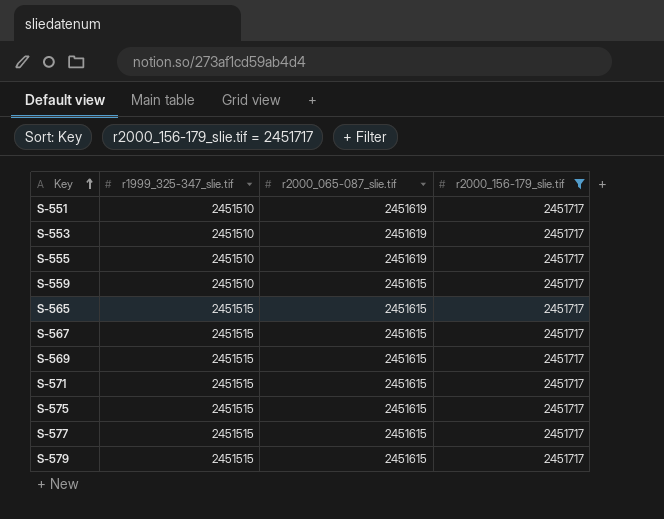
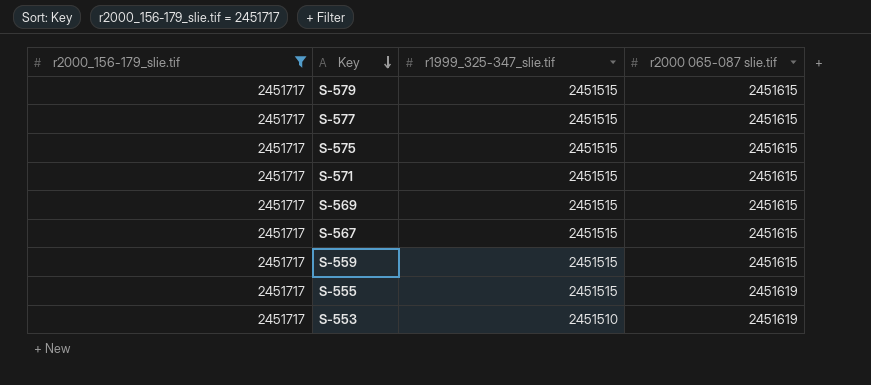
row order: Key ascending -> Key descending
column r2000_156-179_slie.tif | position: 4 -> 1
column name: r2000_065-087_slie.tif -> r2000 065-087 slie.tif
row S-551: 2451510 | 2451619 | 2451717 -> none
row S-565: 2451515 | 2451615 | 2451717 -> none
S-559 | r1999_325-347_slie.tif: 2451510 -> 2451515
S-555 | r1999_325-347_slie.tif: 2451510 -> 2451515

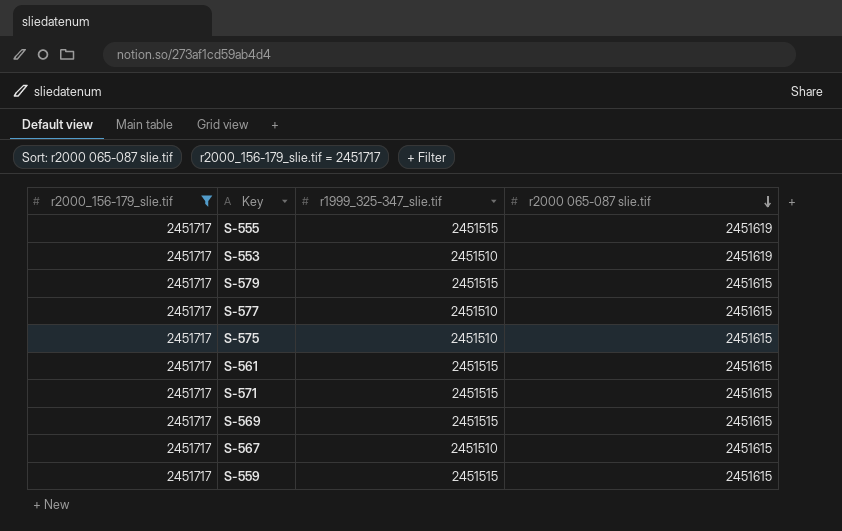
row order: Key descending -> r2000 065-087 slie.tif descending
S-577 | r1999_325-347_slie.tif: 2451515 -> 2451510
S-575 | r1999_325-347_slie.tif: 2451515 -> 2451510
row S-561: none -> 2451717 | 2451515 | 2451615
S-567 | r1999_325-347_slie.tif: 2451515 -> 2451510

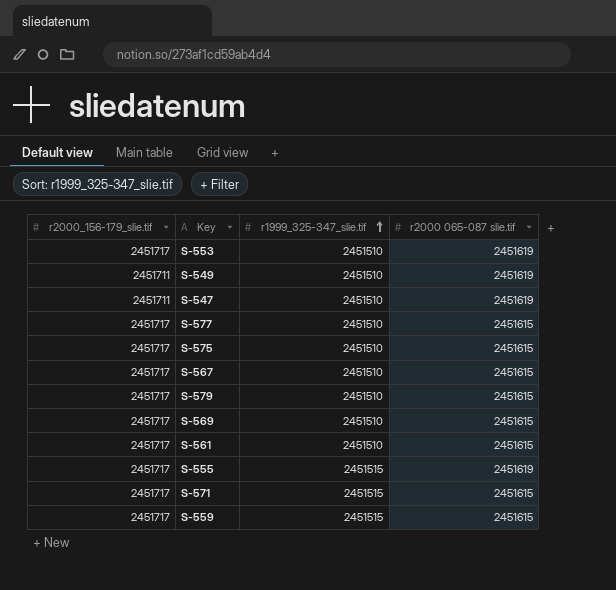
filter: r2000_156-179_slie.tif = 2451717 -> none
row order: r2000 065-087 slie.tif descending -> r1999_325-347_slie.tif ascending
S-579 | r1999_325-347_slie.tif: 2451515 -> 2451510
S-569 | r1999_325-347_slie.tif: 2451515 -> 2451510
S-561 | r1999_325-347_slie.tif: 2451515 -> 2451510

